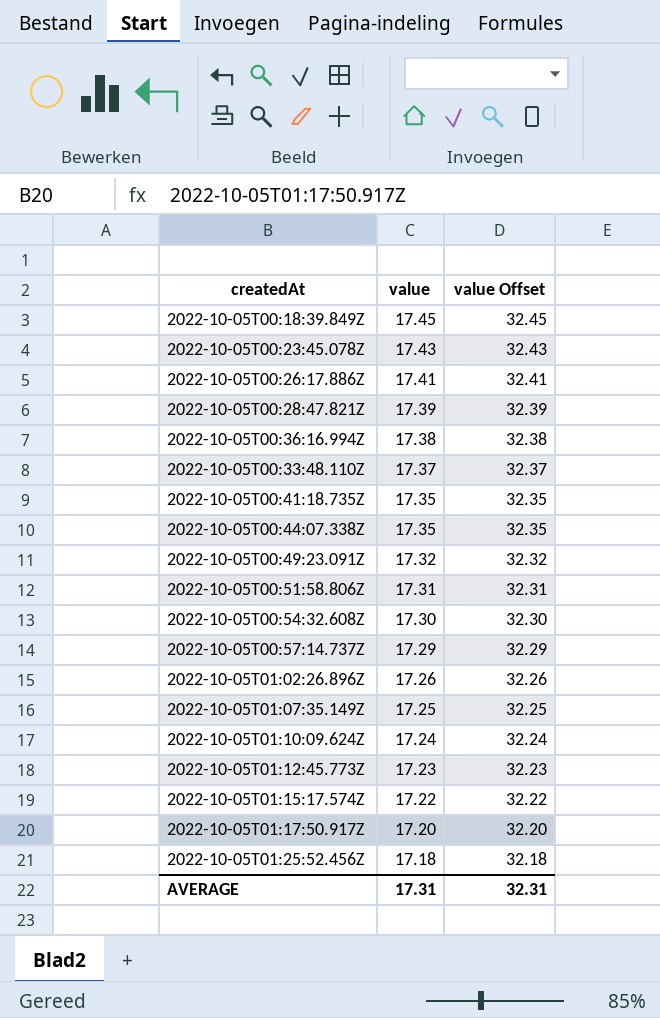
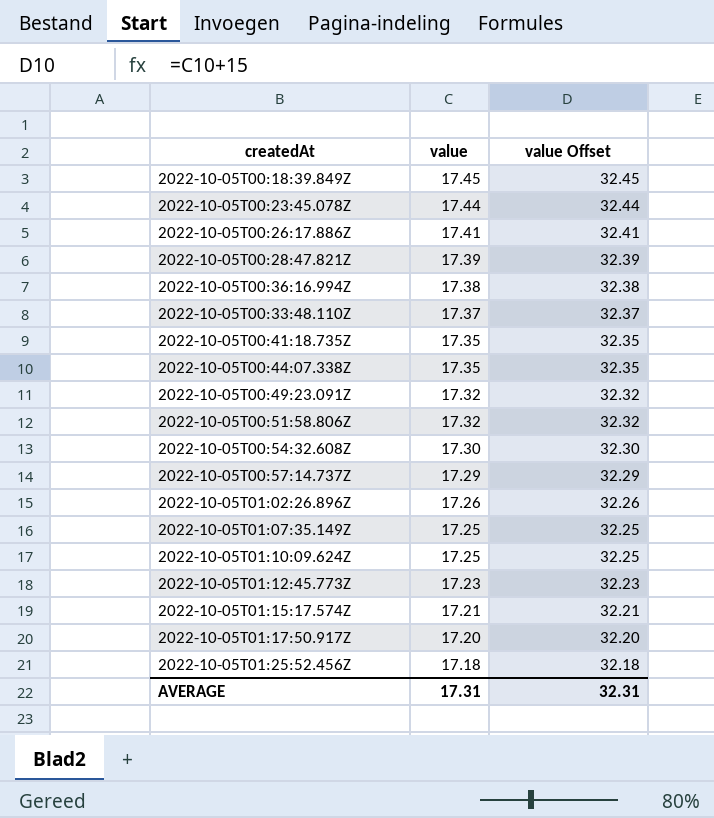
2022-10-05T00:23:45.078Z | value: 17.43 -> 17.44
2022-10-05T00:23:45.078Z | value Offset: 32.43 -> 32.44
2022-10-05T00:51:58.806Z | value: 17.31 -> 17.32
2022-10-05T00:51:58.806Z | value Offset: 32.31 -> 32.32
2022-10-05T01:10:09.624Z | value: 17.24 -> 17.25
2022-10-05T01:10:09.624Z | value Offset: 32.24 -> 32.25
2022-10-05T01:15:17.574Z | value: 17.22 -> 17.21
2022-10-05T01:15:17.574Z | value Offset: 32.22 -> 32.21

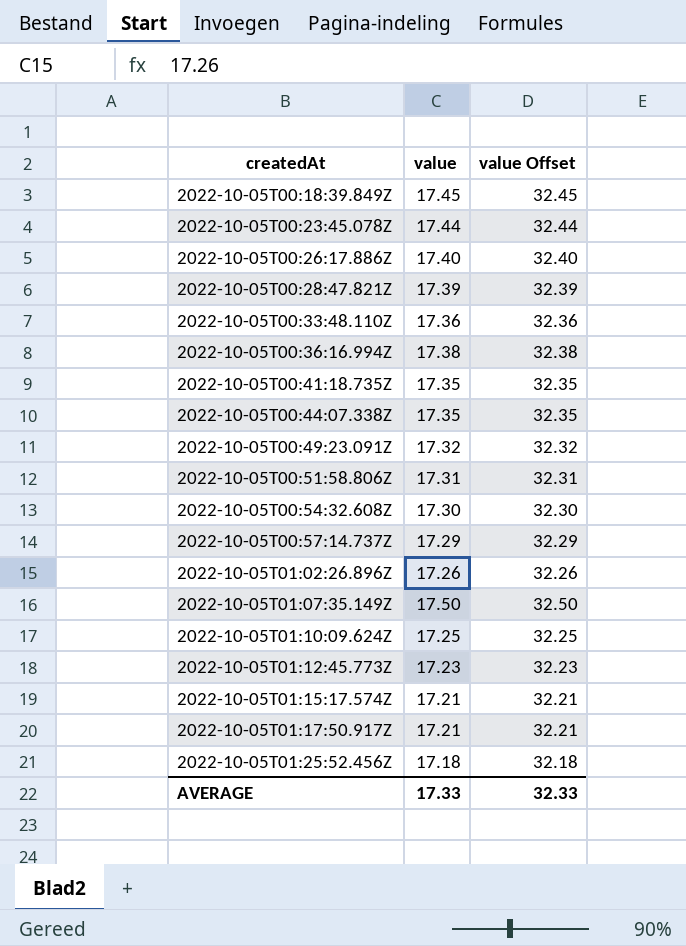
row order: value descending -> createdAt ascending
2022-10-05T00:26:17.886Z | value: 17.41 -> 17.40
2022-10-05T00:26:17.886Z | value Offset: 32.41 -> 32.40
2022-10-05T00:33:48.110Z | value: 17.37 -> 17.36
2022-10-05T00:33:48.110Z | value Offset: 32.37 -> 32.36
2022-10-05T00:51:58.806Z | value: 17.32 -> 17.31
2022-10-05T00:51:58.806Z | value Offset: 32.32 -> 32.31
2022-10-05T01:07:35.149Z | value: 17.25 -> 17.50
2022-10-05T01:07:35.149Z | value Offset: 32.25 -> 32.50
2022-10-05T01:17:50.917Z | value: 17.20 -> 17.21
2022-10-05T01:17:50.917Z | value Offset: 32.20 -> 32.21
AVERAGE | value: 17.31 -> 17.33
AVERAGE | value Offset: 32.31 -> 32.33

